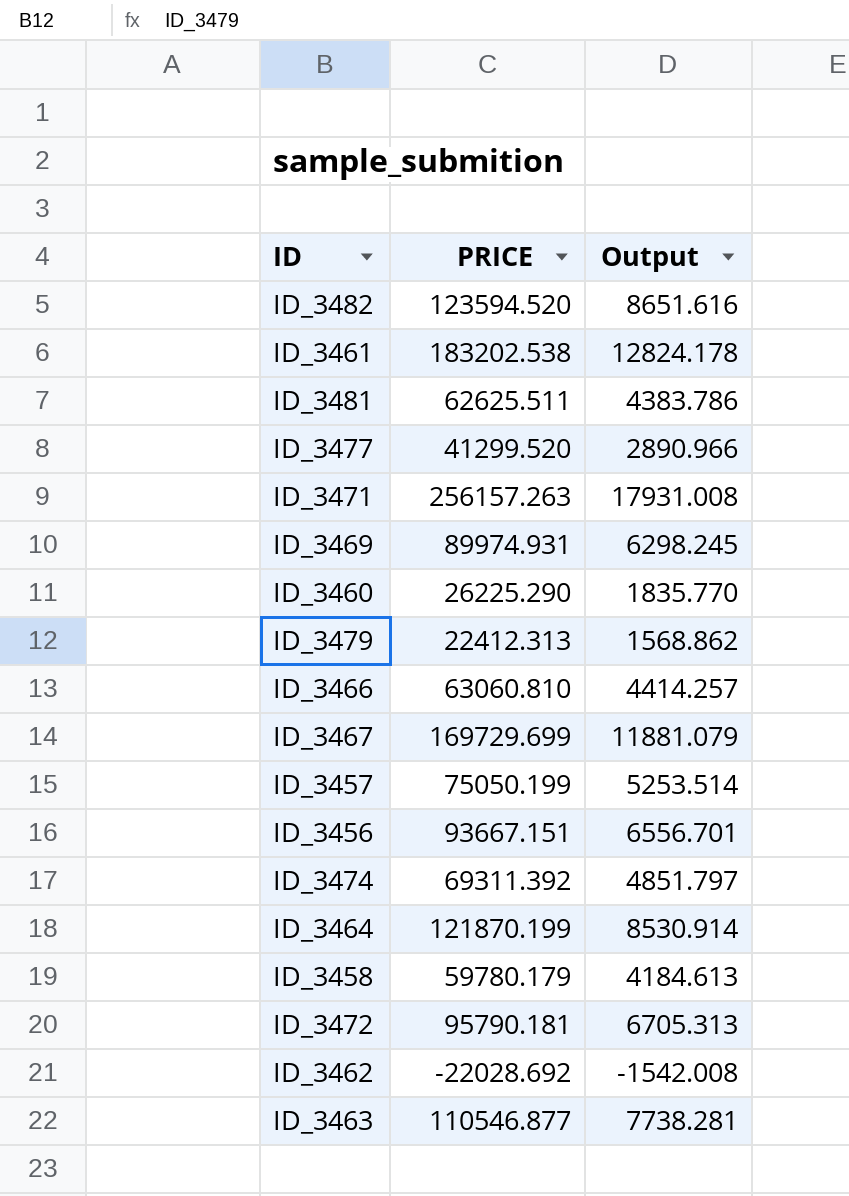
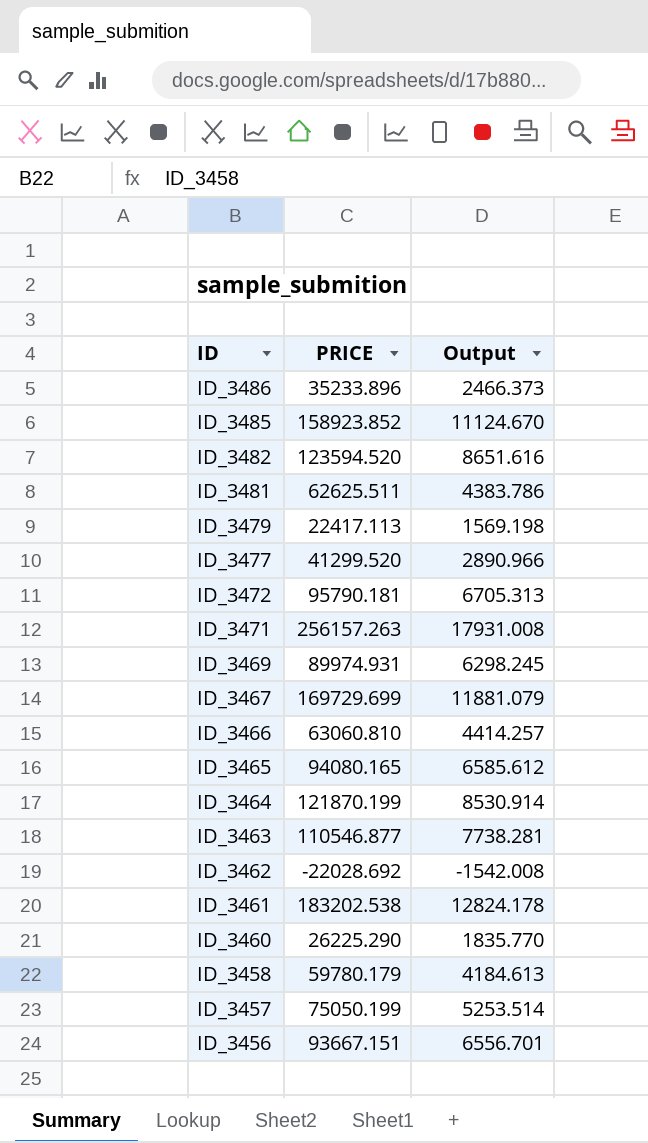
row order: none -> ID descending
row ID_3474: 69311.392 | 4851.797 -> none
row ID_3486: none -> 35233.896 | 2466.373
row ID_3485: none -> 158923.852 | 11124.670
ID_3479 | PRICE: 22412.313 -> 22417.113
ID_3479 | Output: 1568.862 -> 1569.198
row ID_3465: none -> 94080.165 | 6585.612

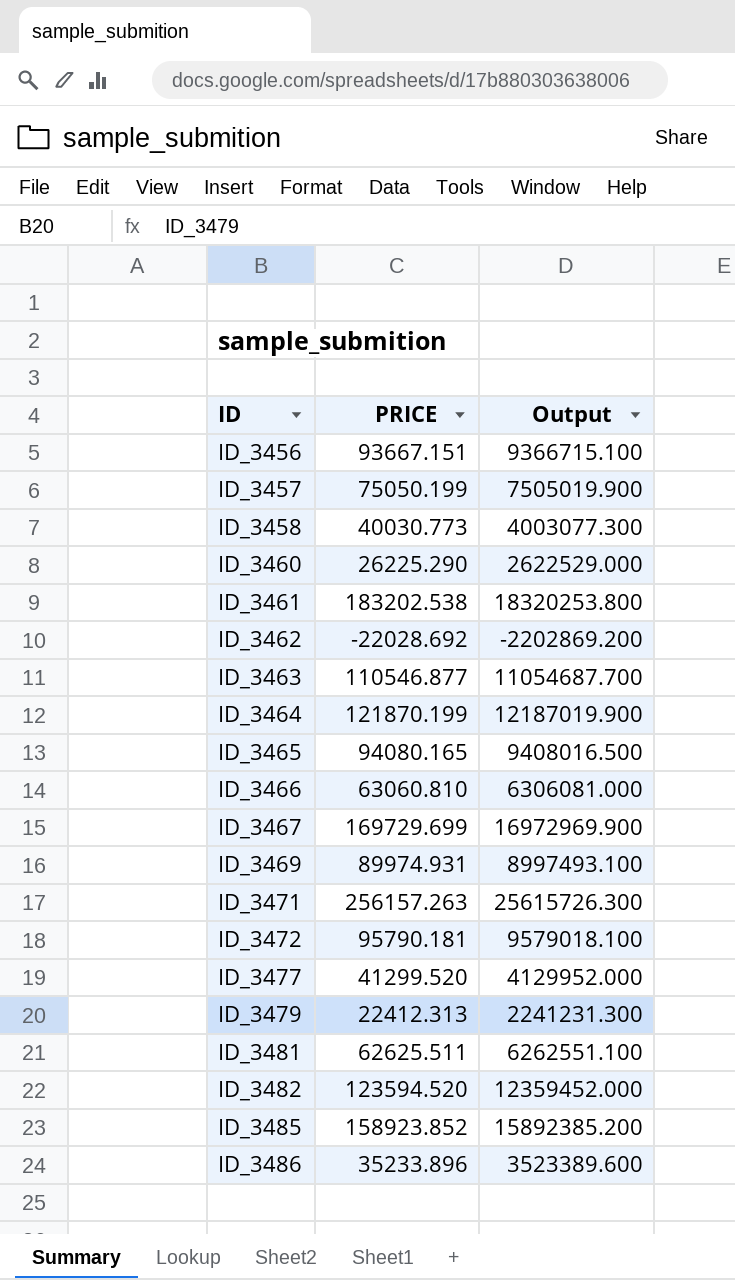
row order: ID descending -> ID ascending
column Output | formula: [PRICE] * 0.07 -> [PRICE] * 100
ID_3458 | PRICE: 59780.179 -> 40030.773
ID_3479 | PRICE: 22417.113 -> 22412.313

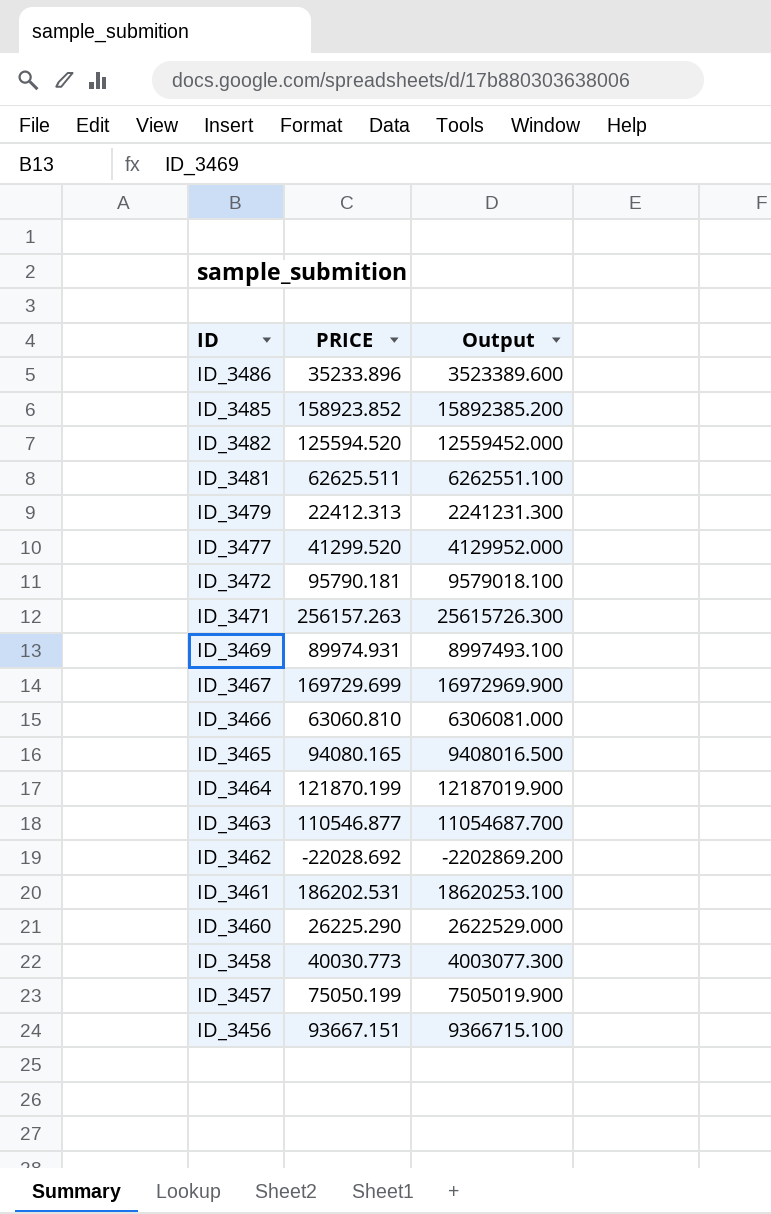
row order: ID ascending -> ID descending
ID_3482 | PRICE: 123594.520 -> 125594.520
ID_3482 | Output: 12359452.000 -> 12559452.000
ID_3461 | PRICE: 183202.538 -> 186202.531
ID_3461 | Output: 18320253.800 -> 18620253.100

